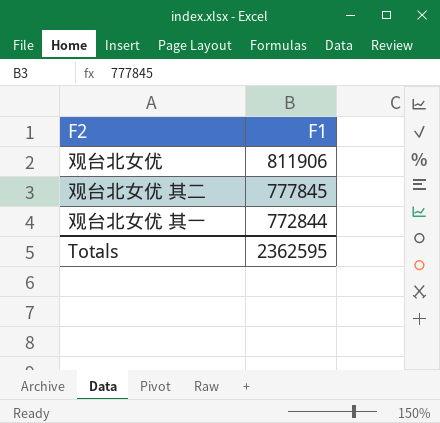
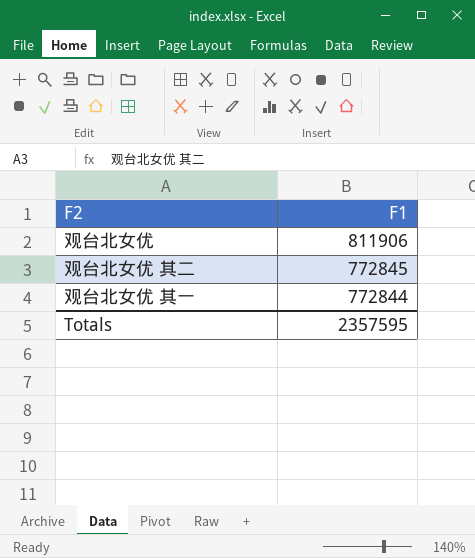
观台北女优 其二 | F1: 777845 -> 772845
Totals | F1: 2362595 -> 2357595

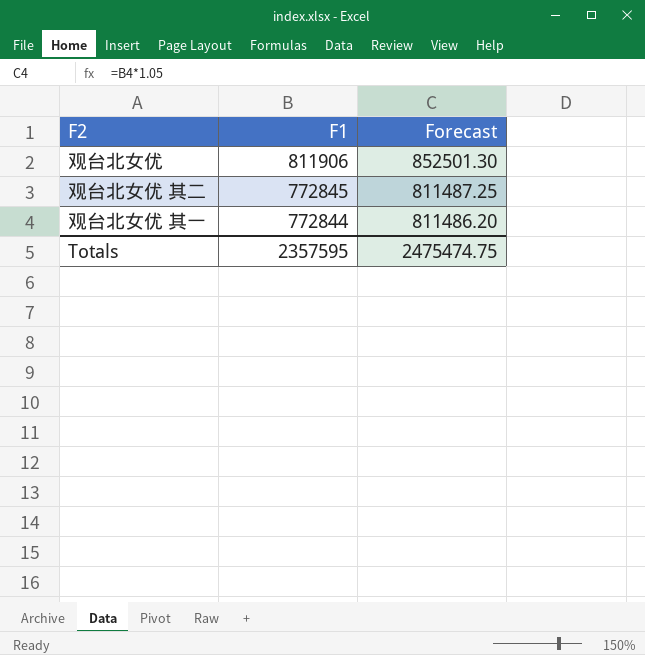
column Forecast | formula: none -> [F1] * 1.05

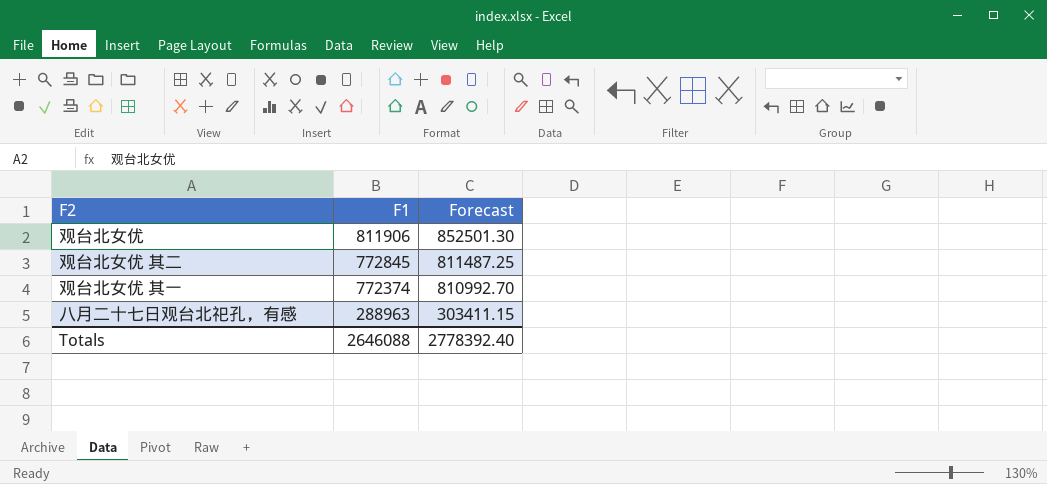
观台北女优 其一 | F1: 772844 -> 772374
观台北女优 其一 | Forecast: 811486.20 -> 810992.70
row 八月二十七日观台北祀孔，有感: none -> 288963 | 303411.15
Totals | F1: 2357595 -> 2646088
Totals | Forecast: 2475474.75 -> 2778392.40

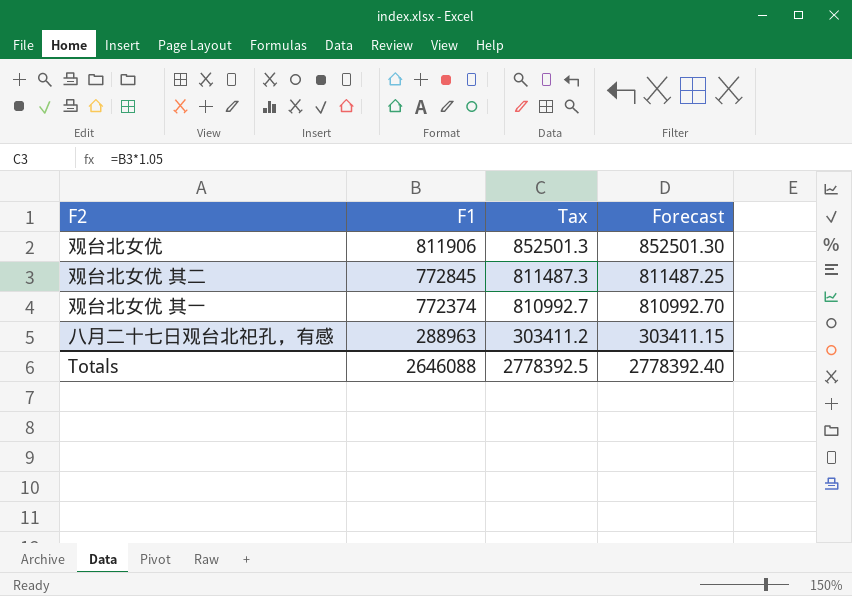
column Tax | formula: none -> [F1] * 1.05

